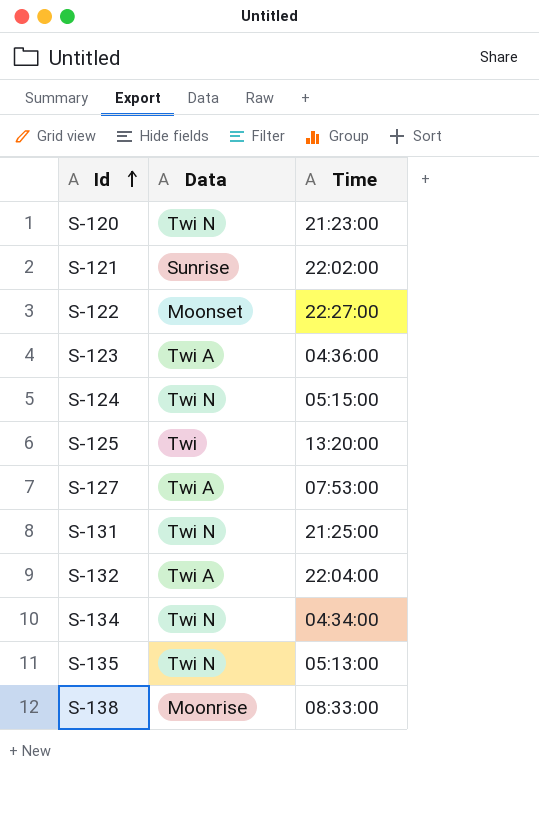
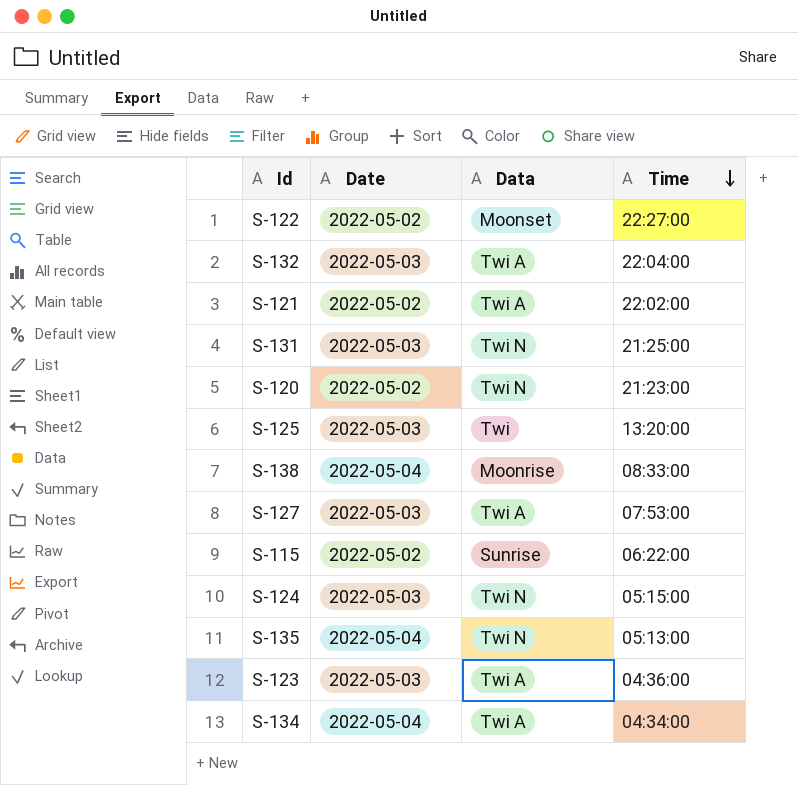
row order: Id ascending -> Time descending
column Date | position: none -> 2
S-121 | Data: Sunrise -> Twi A
row S-115: none -> 2022-05-02 | Sunrise | 06:22:00
S-134 | Data: Twi N -> Twi A

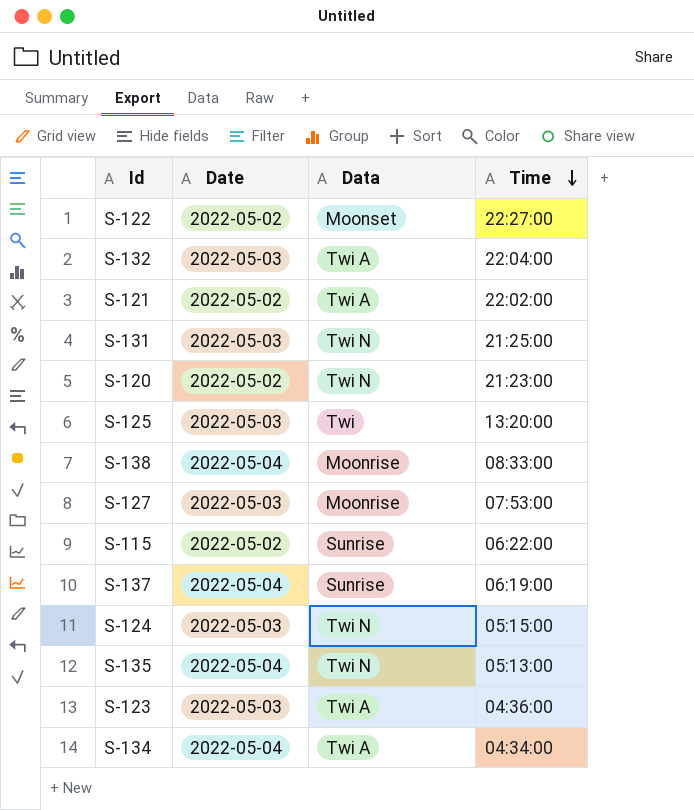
S-127 | Data: Twi A -> Moonrise
row S-137: none -> 2022-05-04 | Sunrise | 06:19:00

